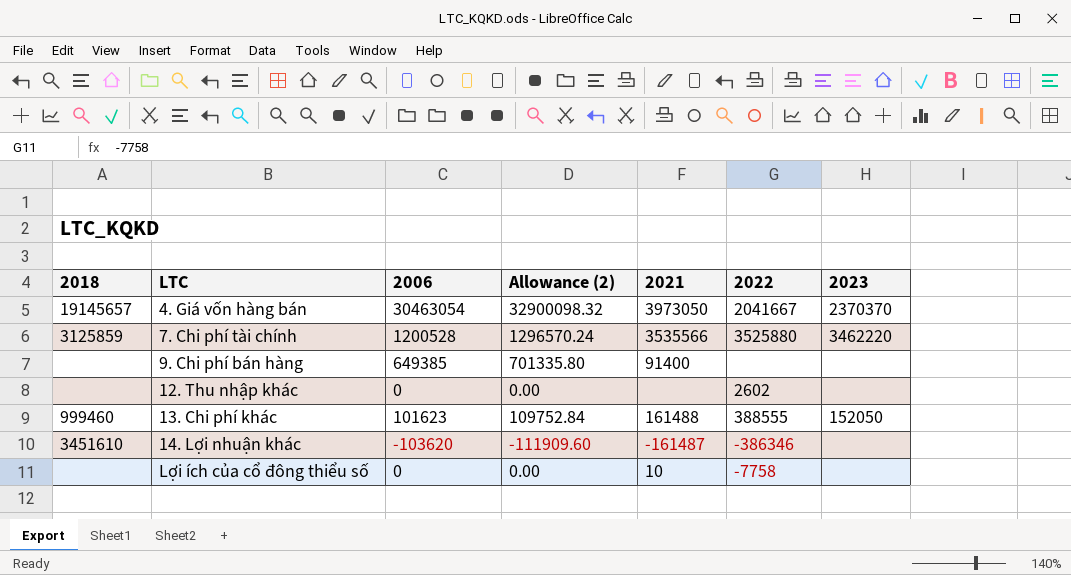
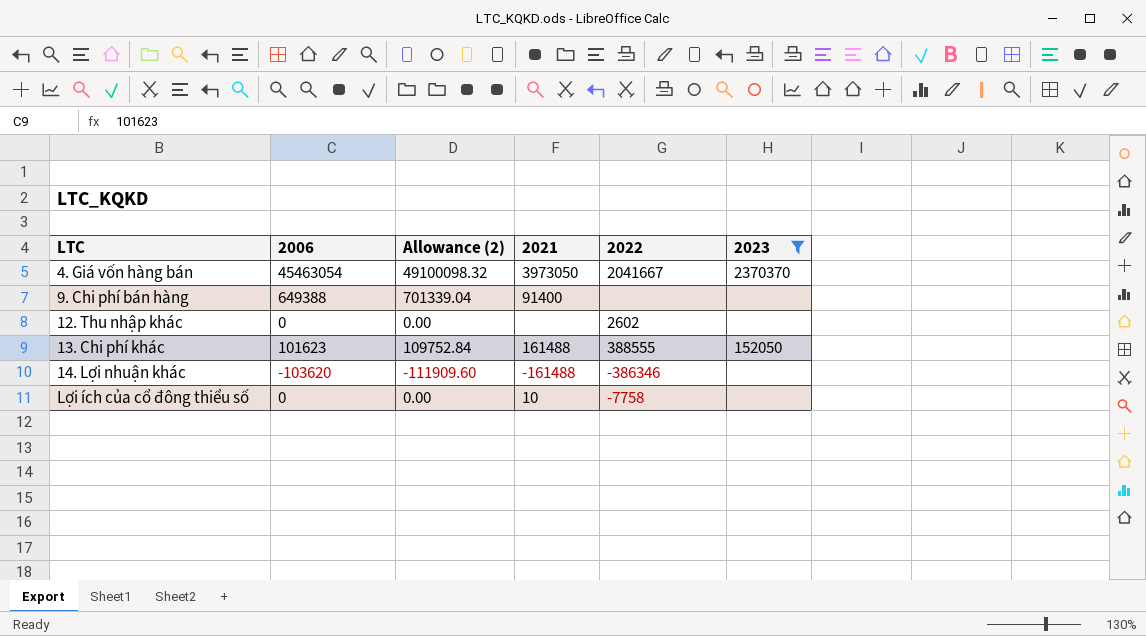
filter: none -> 2023 != 3462220
column 2018 | position: 1 -> none
4. Giá vốn hàng bán | 2006: 30463054 -> 45463054
4. Giá vốn hàng bán | Allowance (2): 32900098.32 -> 49100098.32
9. Chi phí bán hàng | 2006: 649385 -> 649388
9. Chi phí bán hàng | Allowance (2): 701335.80 -> 701339.04
14. Lợi nhuận khác | 2021: -161487 -> -161488

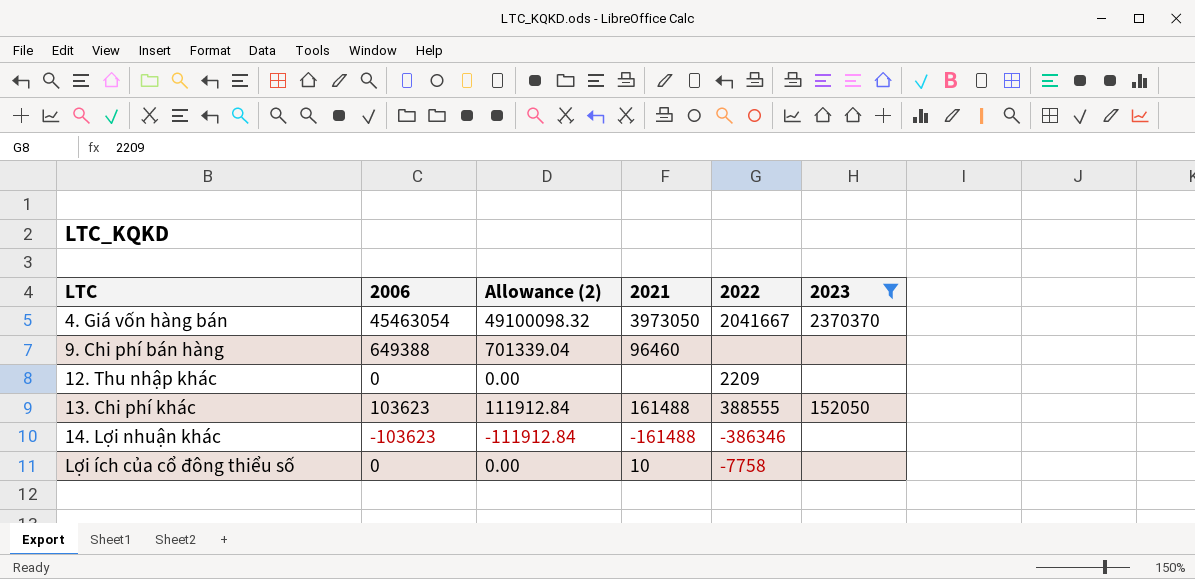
9. Chi phí bán hàng | 2021: 91400 -> 96460
12. Thu nhập khác | 2022: 2602 -> 2209
13. Chi phí khác | 2006: 101623 -> 103623
13. Chi phí khác | Allowance (2): 109752.84 -> 111912.84
14. Lợi nhuận khác | 2006: -103620 -> -103623
14. Lợi nhuận khác | Allowance (2): -111909.60 -> -111912.84

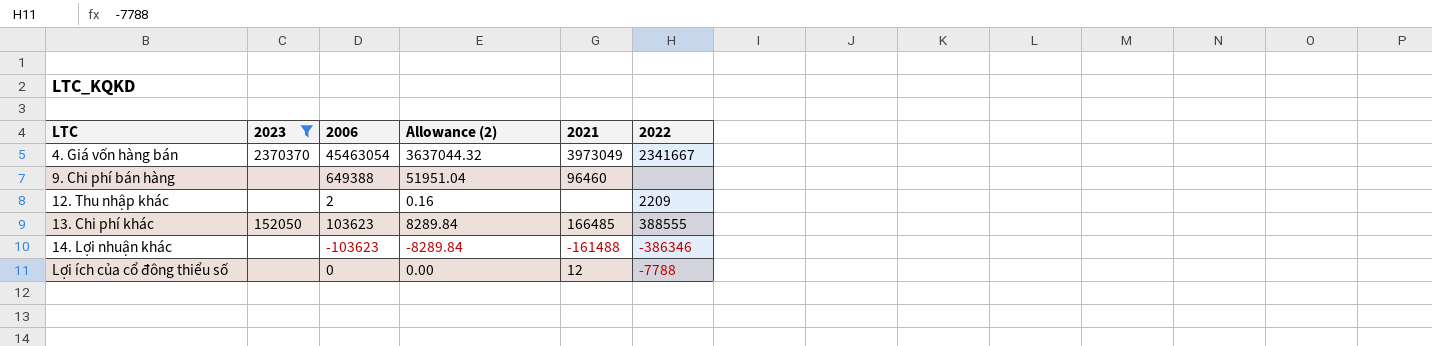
column 2023 | position: 6 -> 2
column Allowance (2) | formula: [2006] * 1.08 -> [2006] * 0.08
4. Giá vốn hàng bán | 2021: 3973050 -> 3973049
4. Giá vốn hàng bán | 2022: 2041667 -> 2341667
12. Thu nhập khác | 2006: 0 -> 2
13. Chi phí khác | 2021: 161488 -> 166485
Lợi ích của cổ đông thiểu số | 2021: 10 -> 12
Lợi ích của cổ đông thiểu số | 2022: -7758 -> -7788

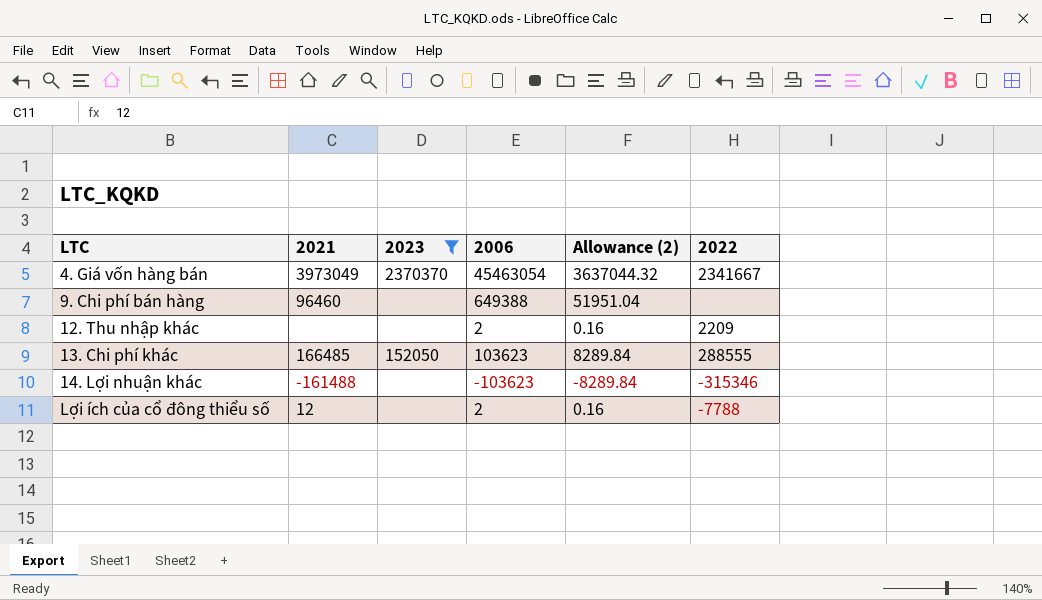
column 2021 | position: 5 -> 2
13. Chi phí khác | 2022: 388555 -> 288555
14. Lợi nhuận khác | 2022: -386346 -> -315346
Lợi ích của cổ đông thiểu số | 2006: 0 -> 2
Lợi ích của cổ đông thiểu số | Allowance (2): 0.00 -> 0.16

